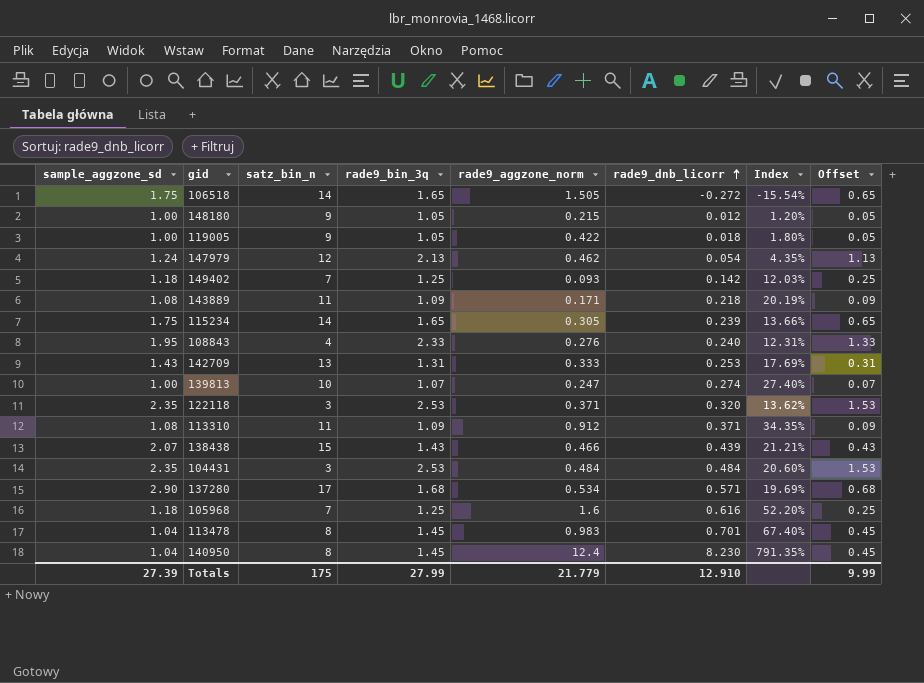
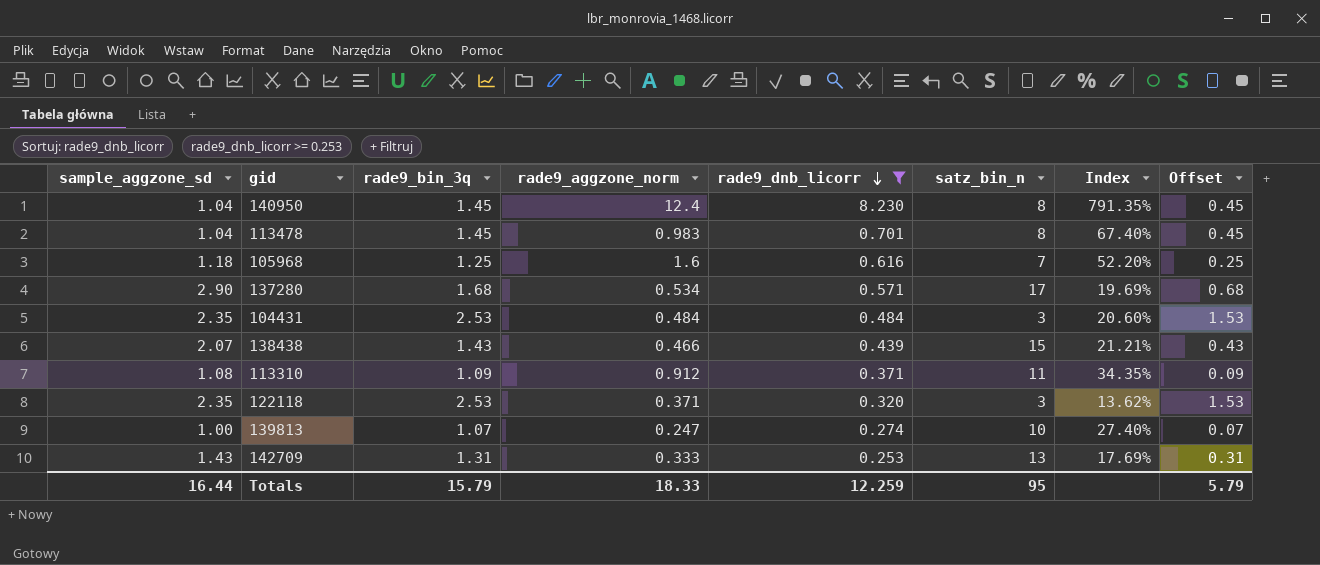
filter: none -> rade9_dnb_licorr >= 0.253
row order: rade9_dnb_licorr ascending -> rade9_dnb_licorr descending
column satz_bin_n | position: 3 -> 6
Totals | sample_aggzone_sd: 27.39 -> 16.44
Totals | rade9_bin_3q: 27.99 -> 15.79
Totals | rade9_aggzone_norm: 21.779 -> 18.33
Totals | rade9_dnb_licorr: 12.910 -> 12.259
Totals | satz_bin_n: 175 -> 95
Totals | Offset: 9.99 -> 5.79

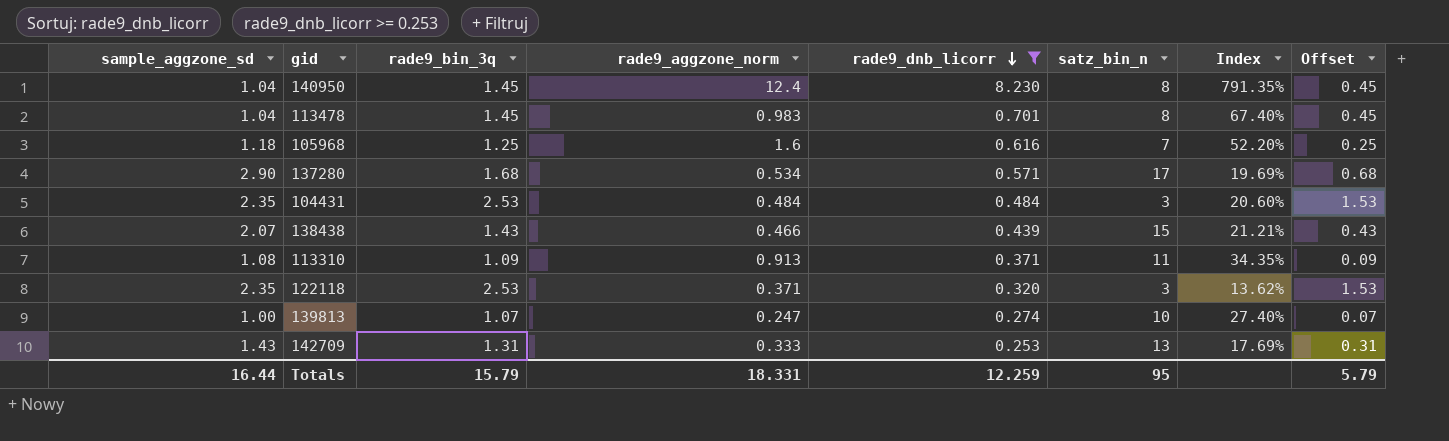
113310 | rade9_aggzone_norm: 0.912 -> 0.913
Totals | rade9_aggzone_norm: 18.33 -> 18.331

